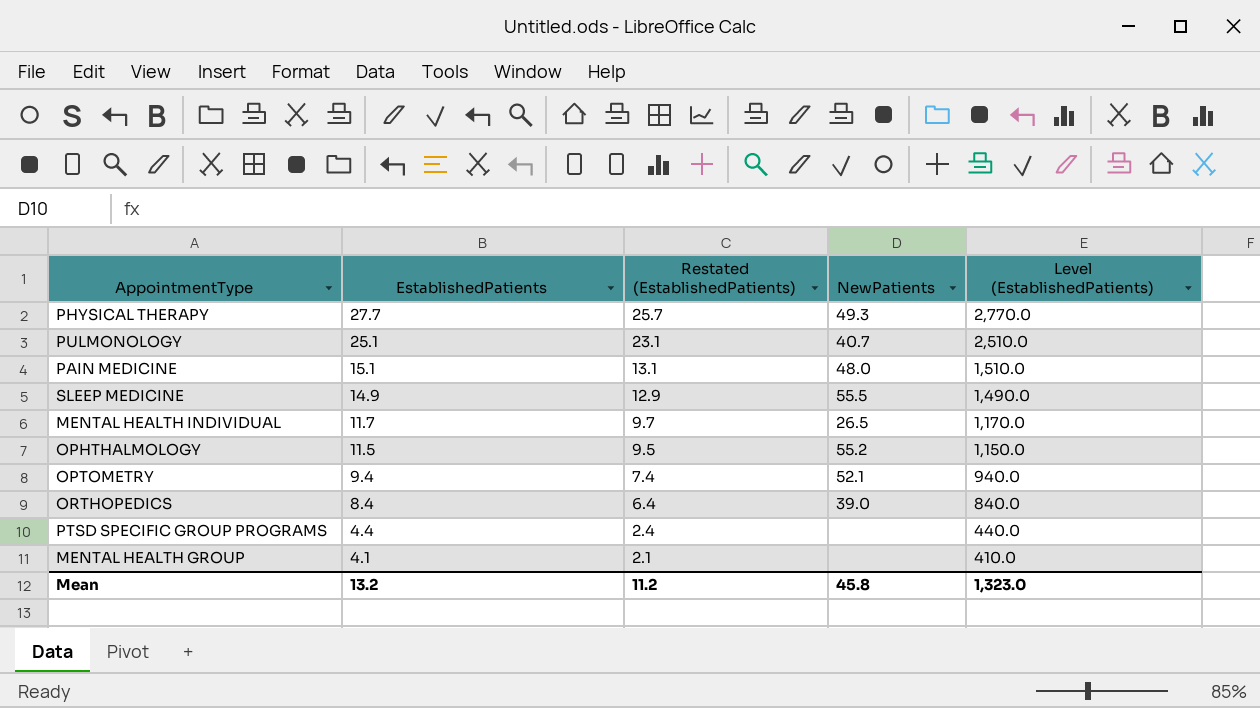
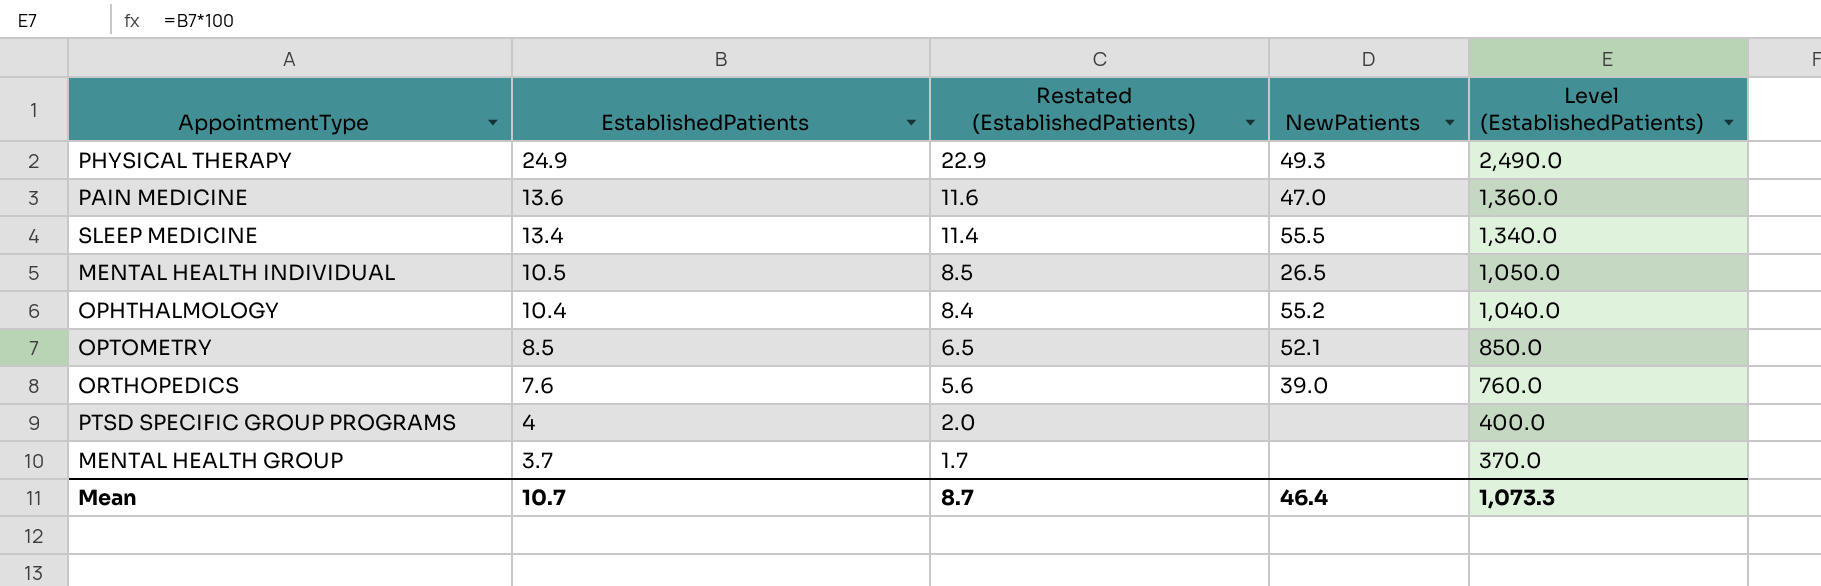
row PULMONOLOGY: 25.1 | 23.1 | 40.7 | 2,510.0 -> none
PHYSICAL THERAPY | EstablishedPatients: 27.7 -> 24.9
PHYSICAL THERAPY | Restated (EstablishedPatients): 25.7 -> 22.9
PHYSICAL THERAPY | Level (EstablishedPatients): 2,770.0 -> 2,490.0
PAIN MEDICINE | EstablishedPatients: 15.1 -> 13.6
PAIN MEDICINE | Restated (EstablishedPatients): 13.1 -> 11.6
PAIN MEDICINE | NewPatients: 48.0 -> 47.0
PAIN MEDICINE | Level (EstablishedPatients): 1,510.0 -> 1,360.0
SLEEP MEDICINE | EstablishedPatients: 14.9 -> 13.4
SLEEP MEDICINE | Restated (EstablishedPatients): 12.9 -> 11.4
SLEEP MEDICINE | Level (EstablishedPatients): 1,490.0 -> 1,340.0
MENTAL HEALTH INDIVIDUAL | EstablishedPatients: 11.7 -> 10.5
MENTAL HEALTH INDIVIDUAL | Restated (EstablishedPatients): 9.7 -> 8.5
MENTAL HEALTH INDIVIDUAL | Level (EstablishedPatients): 1,170.0 -> 1,050.0
OPHTHALMOLOGY | EstablishedPatients: 11.5 -> 10.4
OPHTHALMOLOGY | Restated (EstablishedPatients): 9.5 -> 8.4
OPHTHALMOLOGY | Level (EstablishedPatients): 1,150.0 -> 1,040.0
OPTOMETRY | EstablishedPatients: 9.4 -> 8.5
OPTOMETRY | Restated (EstablishedPatients): 7.4 -> 6.5
OPTOMETRY | Level (EstablishedPatients): 940.0 -> 850.0
ORTHOPEDICS | EstablishedPatients: 8.4 -> 7.6
ORTHOPEDICS | Restated (EstablishedPatients): 6.4 -> 5.6
ORTHOPEDICS | Level (EstablishedPatients): 840.0 -> 760.0
PTSD SPECIFIC GROUP PROGRAMS | EstablishedPatients: 4.4 -> 4
PTSD SPECIFIC GROUP PROGRAMS | Restated (EstablishedPatients): 2.4 -> 2.0
PTSD SPECIFIC GROUP PROGRAMS | Level (EstablishedPatients): 440.0 -> 400.0
MENTAL HEALTH GROUP | EstablishedPatients: 4.1 -> 3.7
MENTAL HEALTH GROUP | Restated (EstablishedPatients): 2.1 -> 1.7
MENTAL HEALTH GROUP | Level (EstablishedPatients): 410.0 -> 370.0
Mean | EstablishedPatients: 13.2 -> 10.7
Mean | Restated (EstablishedPatients): 11.2 -> 8.7
Mean | NewPatients: 45.8 -> 46.4
Mean | Level (EstablishedPatients): 1,323.0 -> 1,073.3

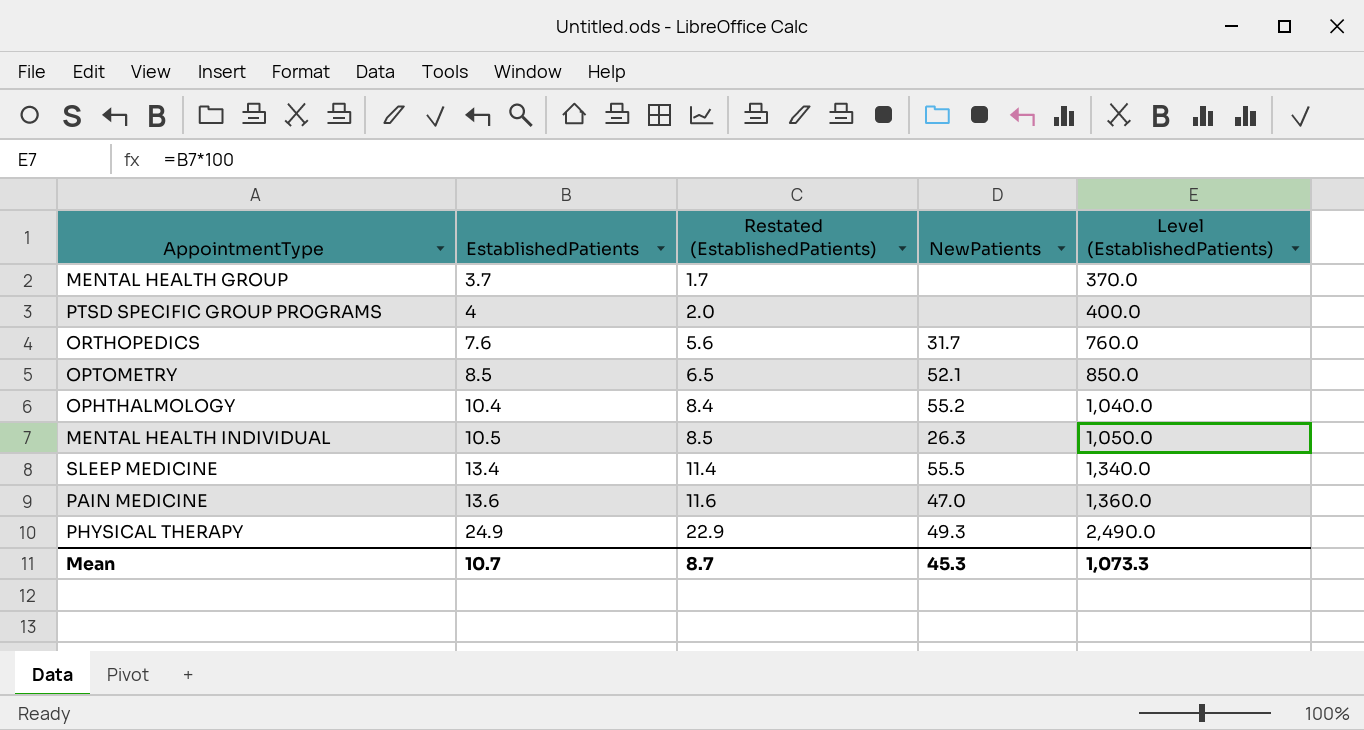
row order: EstablishedPatients descending -> EstablishedPatients ascending
ORTHOPEDICS | NewPatients: 39.0 -> 31.7
MENTAL HEALTH INDIVIDUAL | NewPatients: 26.5 -> 26.3
Mean | NewPatients: 46.4 -> 45.3

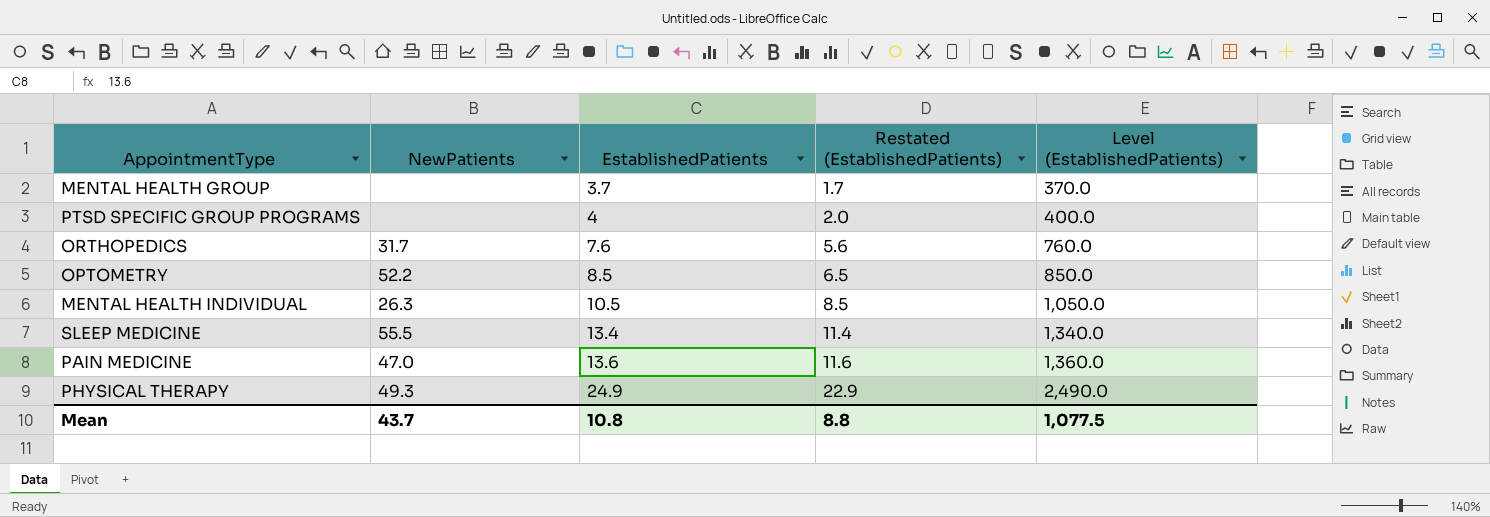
column NewPatients | position: 4 -> 2
row OPHTHALMOLOGY: 10.4 | 8.4 | 55.2 | 1,040.0 -> none
OPTOMETRY | NewPatients: 52.1 -> 52.2
Mean | NewPatients: 45.3 -> 43.7
Mean | EstablishedPatients: 10.7 -> 10.8
Mean | Restated (EstablishedPatients): 8.7 -> 8.8
Mean | Level (EstablishedPatients): 1,073.3 -> 1,077.5

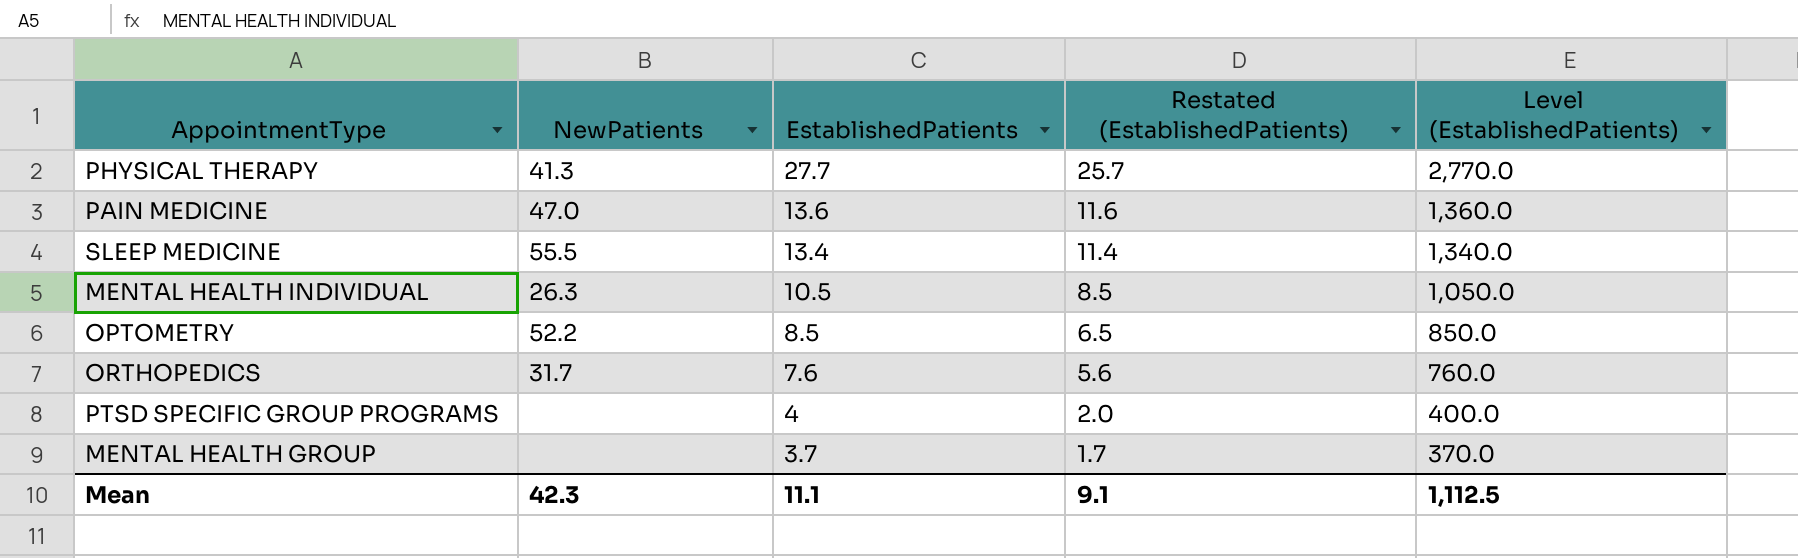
row order: EstablishedPatients ascending -> EstablishedPatients descending
PHYSICAL THERAPY | NewPatients: 49.3 -> 41.3
PHYSICAL THERAPY | EstablishedPatients: 24.9 -> 27.7
PHYSICAL THERAPY | Restated (EstablishedPatients): 22.9 -> 25.7
PHYSICAL THERAPY | Level (EstablishedPatients): 2,490.0 -> 2,770.0
Mean | NewPatients: 43.7 -> 42.3
Mean | EstablishedPatients: 10.8 -> 11.1
Mean | Restated (EstablishedPatients): 8.8 -> 9.1
Mean | Level (EstablishedPatients): 1,077.5 -> 1,112.5

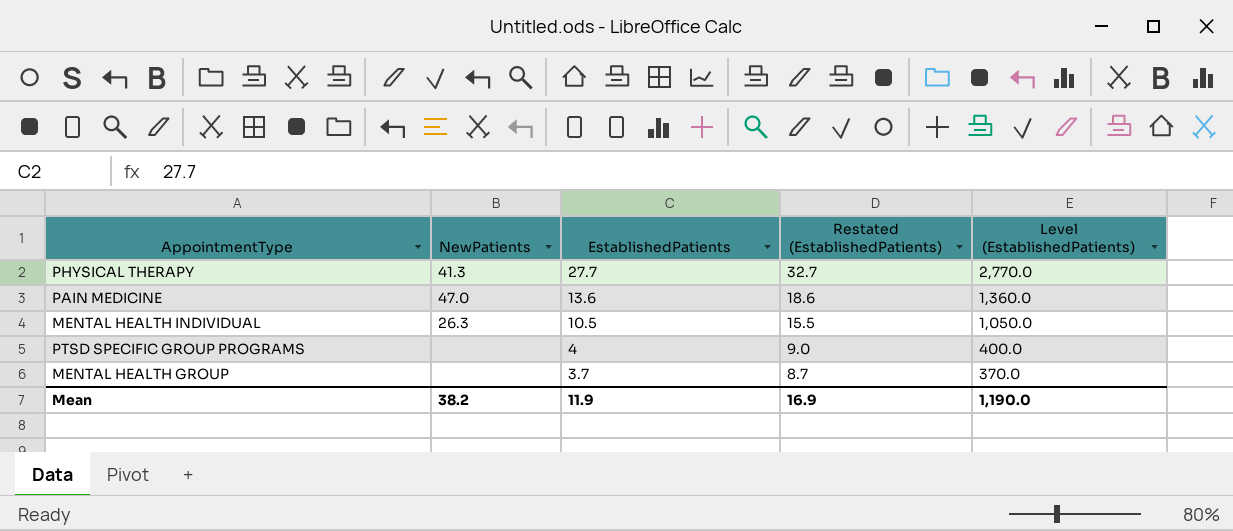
column Restated (EstablishedPatients) | formula: [EstablishedPatients] - 2 -> [EstablishedPatients] + 5
row SLEEP MEDICINE: 55.5 | 13.4 | 11.4 | 1,340.0 -> none
row OPTOMETRY: 52.2 | 8.5 | 6.5 | 850.0 -> none
row ORTHOPEDICS: 31.7 | 7.6 | 5.6 | 760.0 -> none
Mean | NewPatients: 42.3 -> 38.2
Mean | EstablishedPatients: 11.1 -> 11.9
Mean | Restated (EstablishedPatients): 9.1 -> 16.9
Mean | Level (EstablishedPatients): 1,112.5 -> 1,190.0

